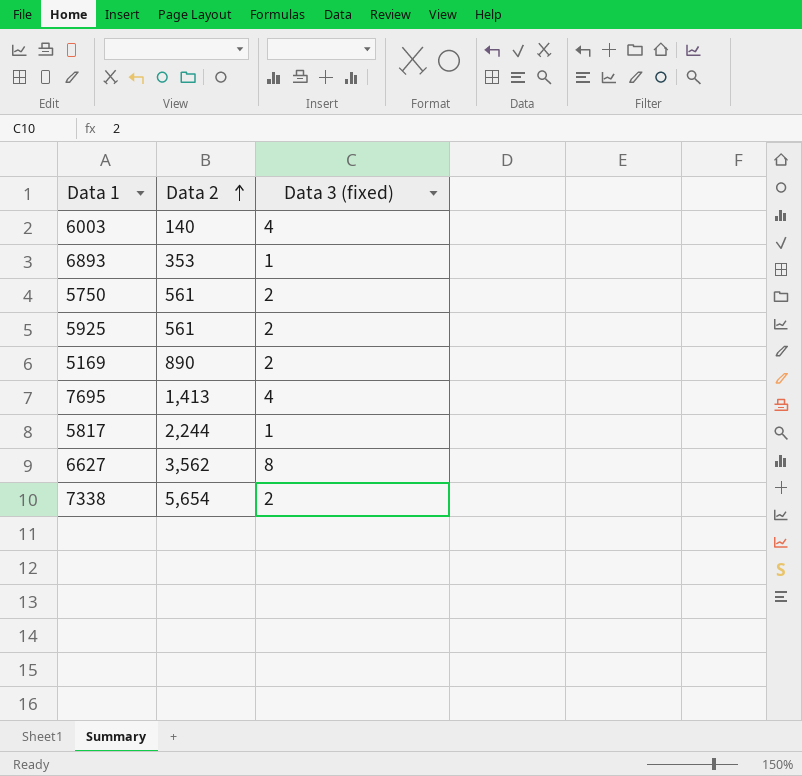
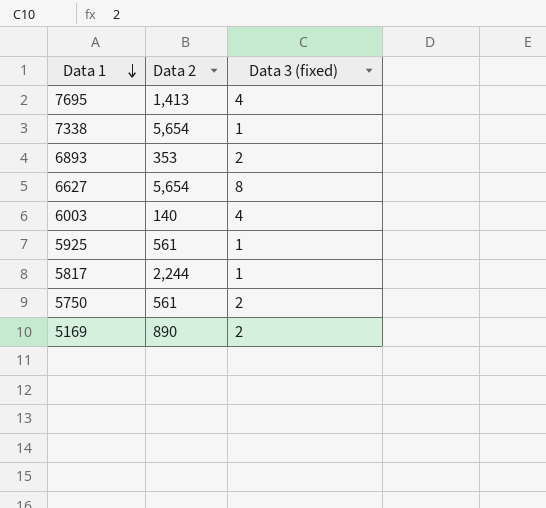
row order: Data 2 ascending -> Data 1 descending
7338 | Data 3 (fixed): 2 -> 1
6893 | Data 3 (fixed): 1 -> 2
6627 | Data 2: 3,562 -> 5,654
5925 | Data 3 (fixed): 2 -> 1

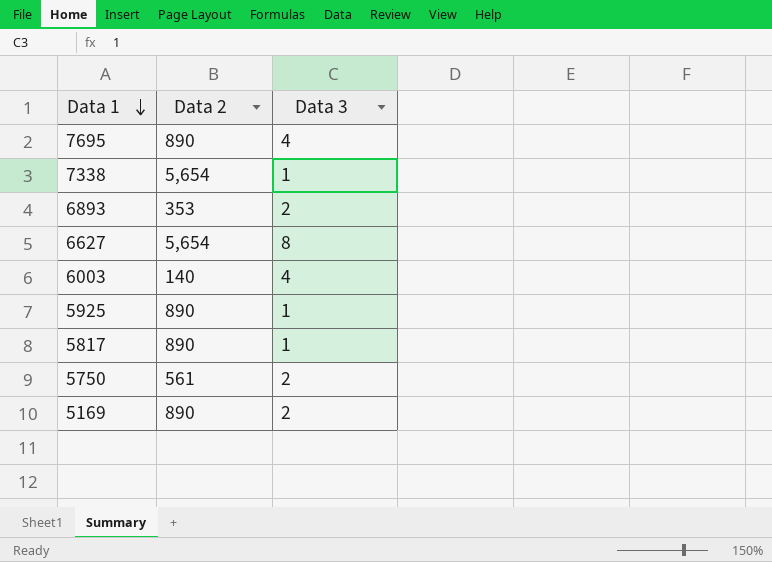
column name: Data 3 (fixed) -> Data 3
7695 | Data 2: 1,413 -> 890
5925 | Data 2: 561 -> 890
5817 | Data 2: 2,244 -> 890

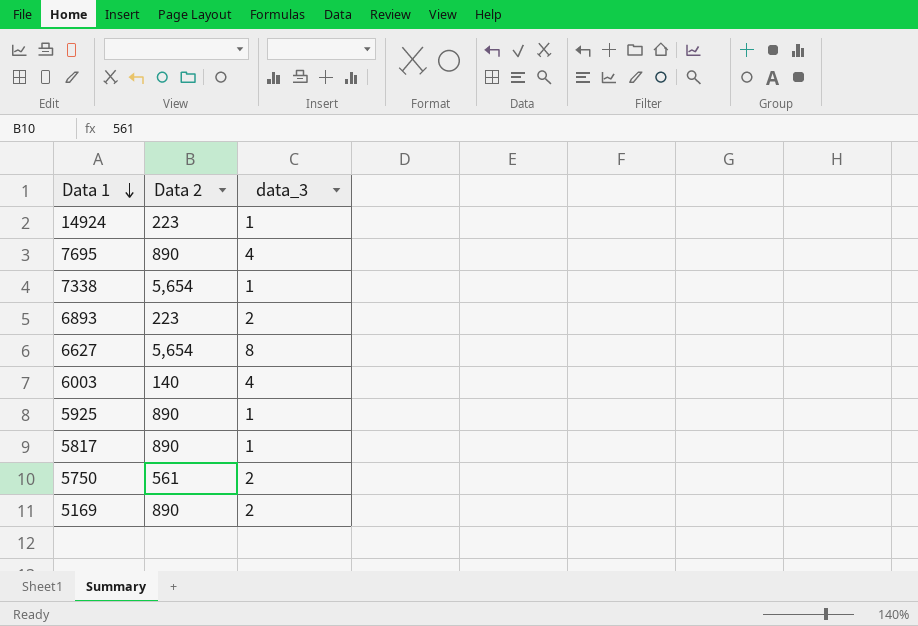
column name: Data 3 -> data_3
row 14924: none -> 223 | 1
6893 | Data 2: 353 -> 223

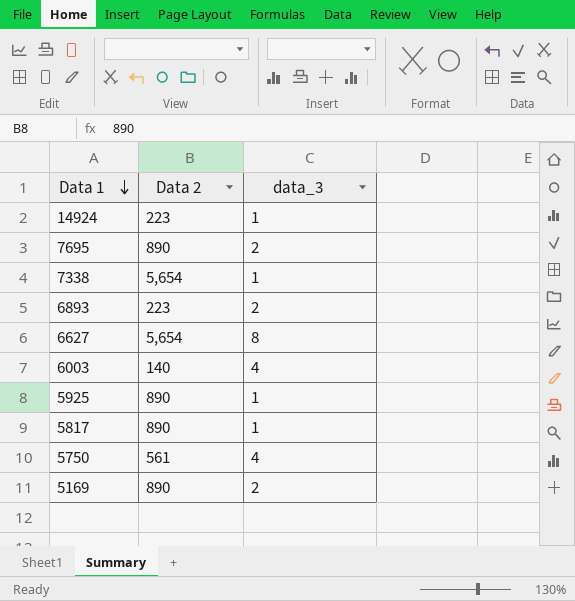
7695 | data_3: 4 -> 2
5750 | data_3: 2 -> 4

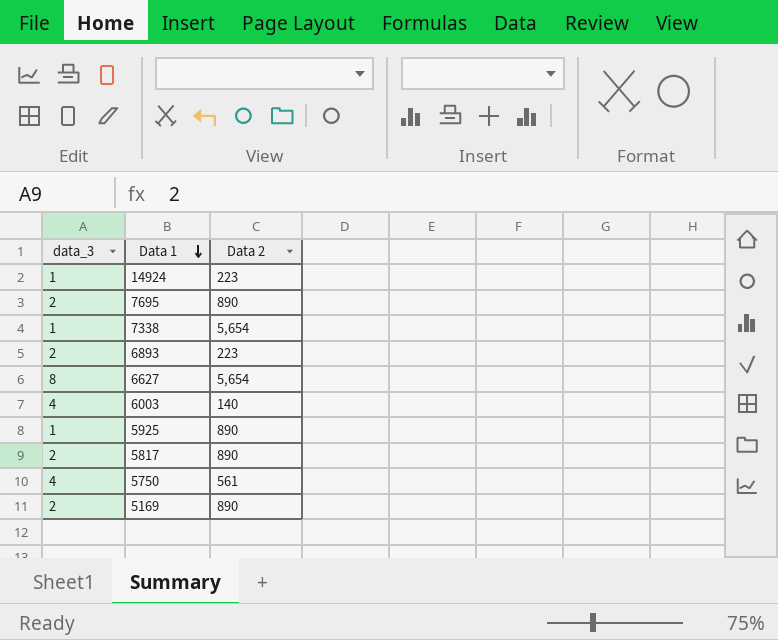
column data_3 | position: 3 -> 1
5817 | data_3: 1 -> 2

